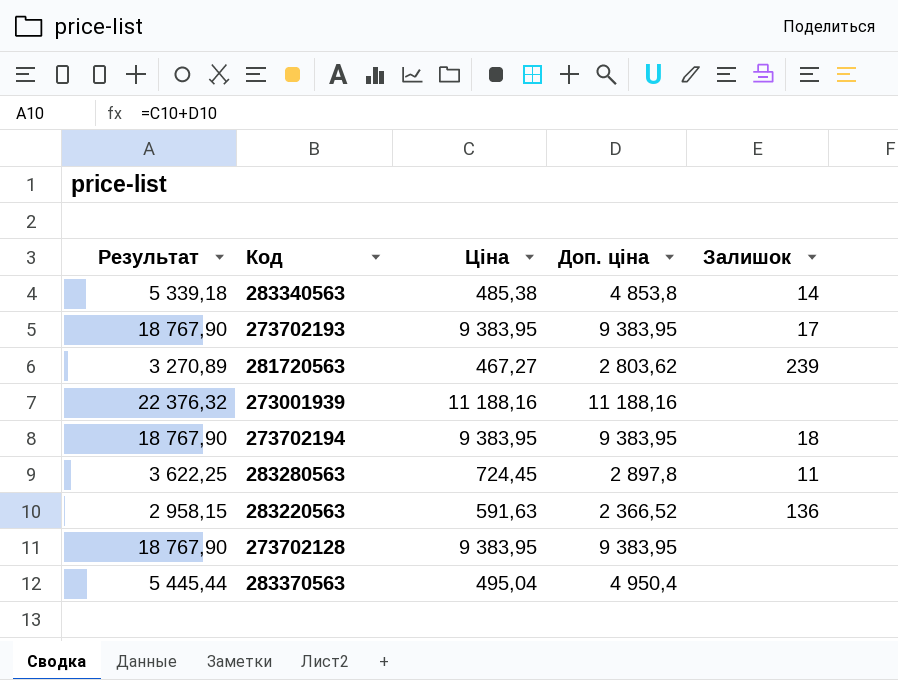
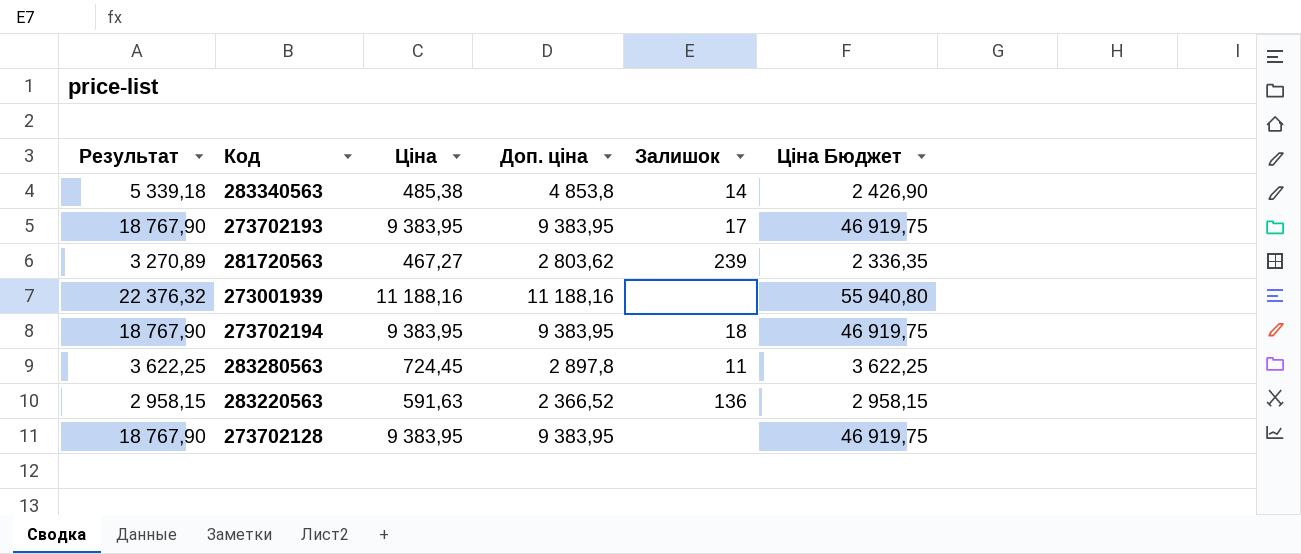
column Ціна Бюджет | formula: none -> [Ціна] * 5
row 283370563: 5 445,44 | 495,04 | 4 950,4 | none -> none

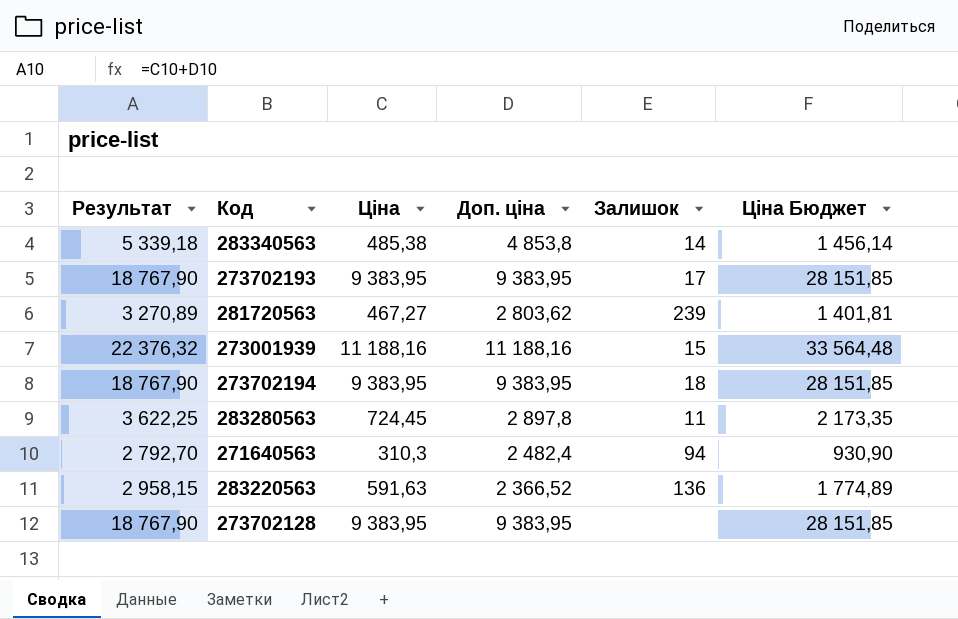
column Ціна Бюджет | formula: [Ціна] * 5 -> [Ціна] * 3
273001939 | Залишок: none -> 15
row 271640563: none -> 2 792,70 | 310,3 | 2 482,4 | 94 | 930,90

